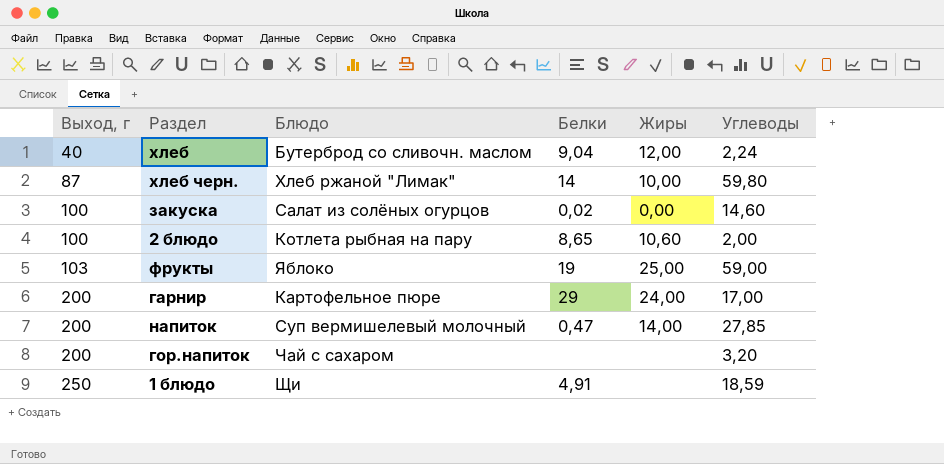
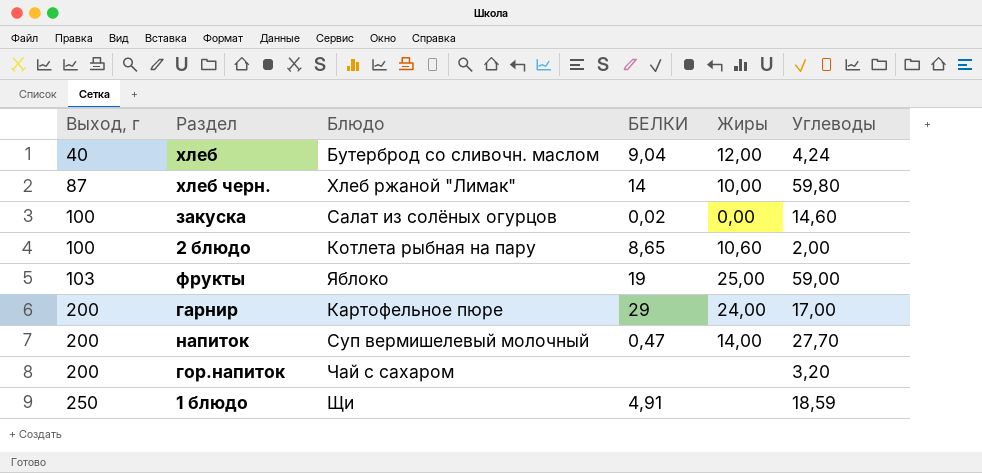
column name: Белки -> БЕЛКИ
хлеб | Углеводы: 2,24 -> 4,24
напиток | Углеводы: 27,85 -> 27,70

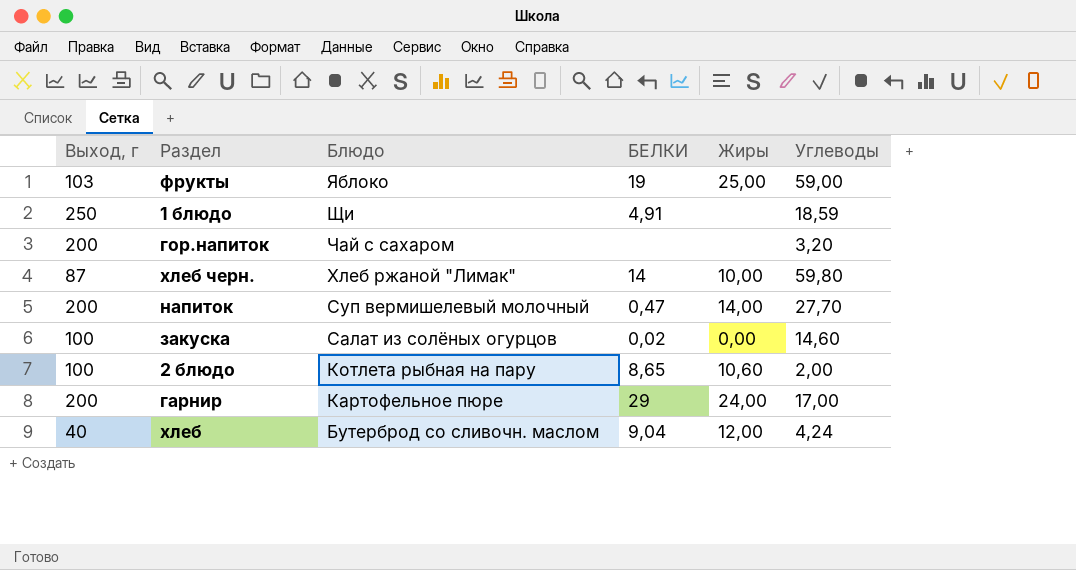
row order: Выход, г ascending -> Блюдо descending

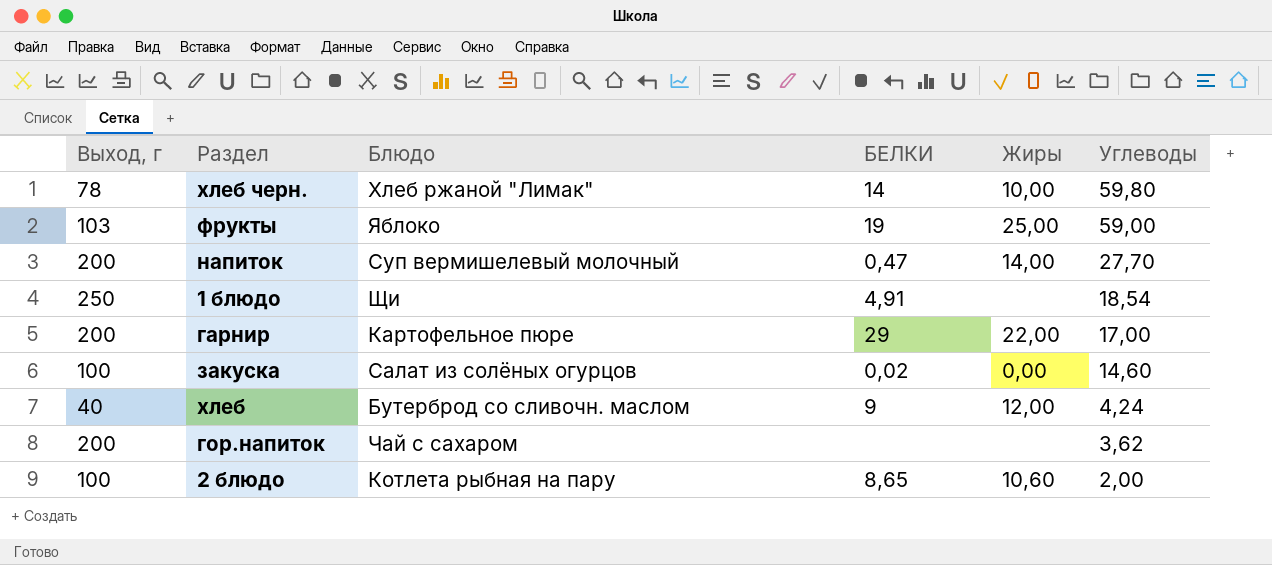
row order: Блюдо descending -> Углеводы descending
хлеб черн. | Выход, г: 87 -> 78
1 блюдо | Углеводы: 18,59 -> 18,54
гарнир | Жиры: 24,00 -> 22,00
хлеб | БЕЛКИ: 9,04 -> 9
гор.напиток | Углеводы: 3,20 -> 3,62

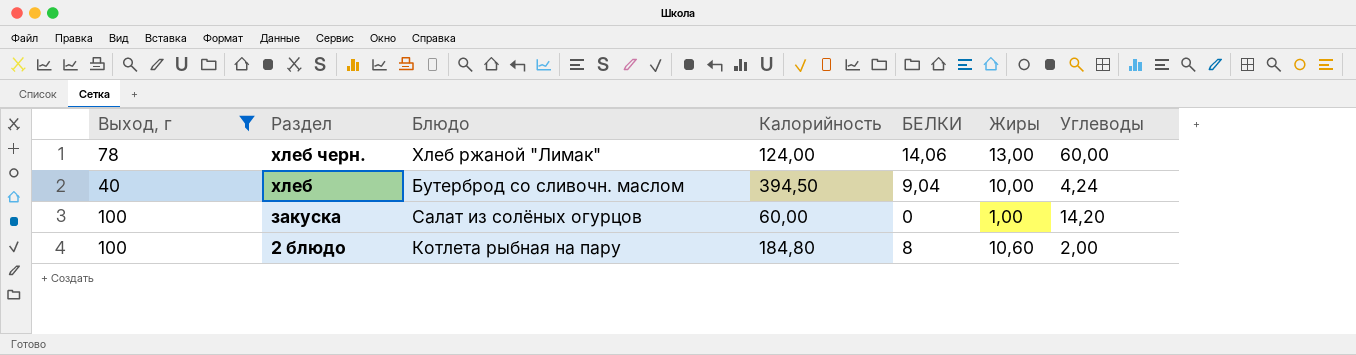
filter: none -> Выход, г <= 100
row order: Углеводы descending -> Раздел descending
column Калорийность | position: none -> 4
хлеб черн. | БЕЛКИ: 14 -> 14,06
хлеб черн. | Жиры: 10,00 -> 13,00
хлеб черн. | Углеводы: 59,80 -> 60,00
хлеб | БЕЛКИ: 9 -> 9,04
хлеб | Жиры: 12,00 -> 10,00
закуска | БЕЛКИ: 0,02 -> 0
закуска | Жиры: 0,00 -> 1,00
закуска | Углеводы: 14,60 -> 14,20
2 блюдо | БЕЛКИ: 8,65 -> 8

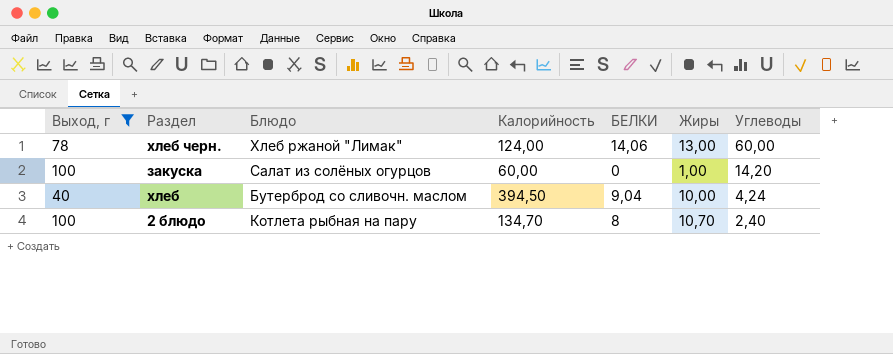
row order: Раздел descending -> Углеводы descending
2 блюдо | Калорийность: 184,80 -> 134,70
2 блюдо | Жиры: 10,60 -> 10,70
2 блюдо | Углеводы: 2,00 -> 2,40

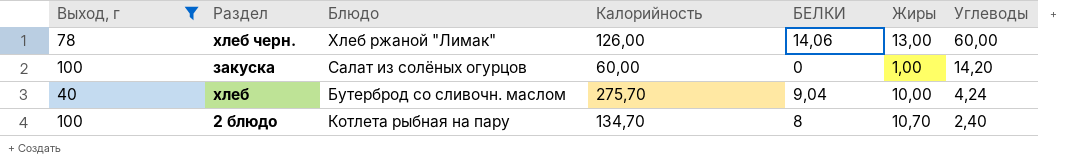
хлеб черн. | Калорийность: 124,00 -> 126,00
хлеб | Калорийность: 394,50 -> 275,70

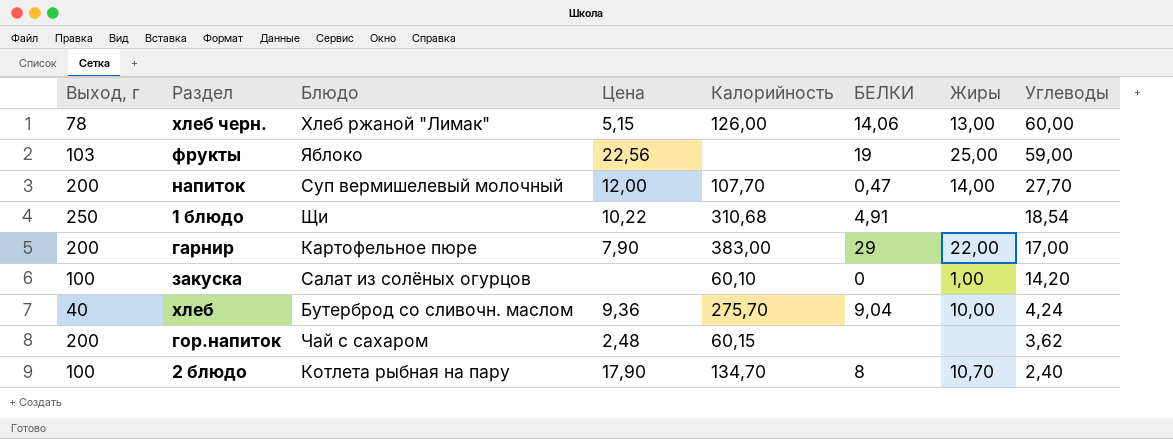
filter: Выход, г <= 100 -> none
column Цена | position: none -> 4
закуска | Калорийность: 60,00 -> 60,10

